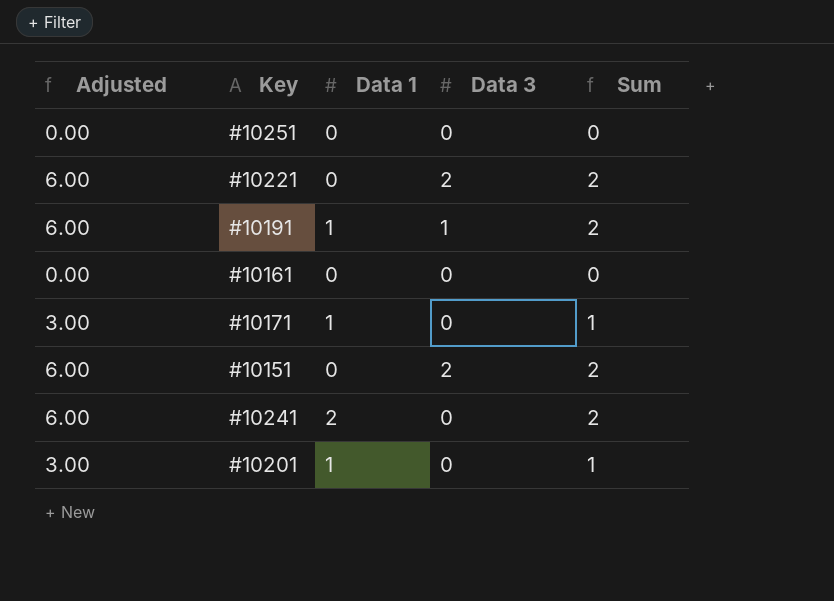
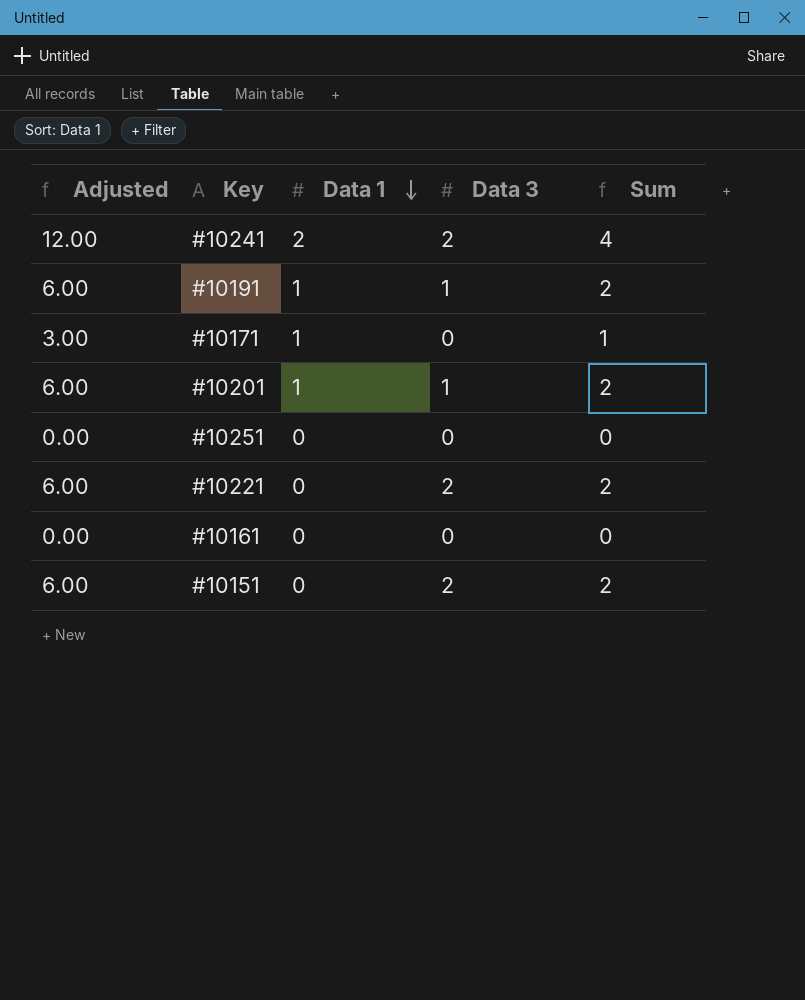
row order: none -> Data 1 descending
#10241 | Adjusted: 6.00 -> 12.00
#10241 | Data 3: 0 -> 2
#10241 | Sum: 2 -> 4
#10201 | Adjusted: 3.00 -> 6.00
#10201 | Data 3: 0 -> 1
#10201 | Sum: 1 -> 2

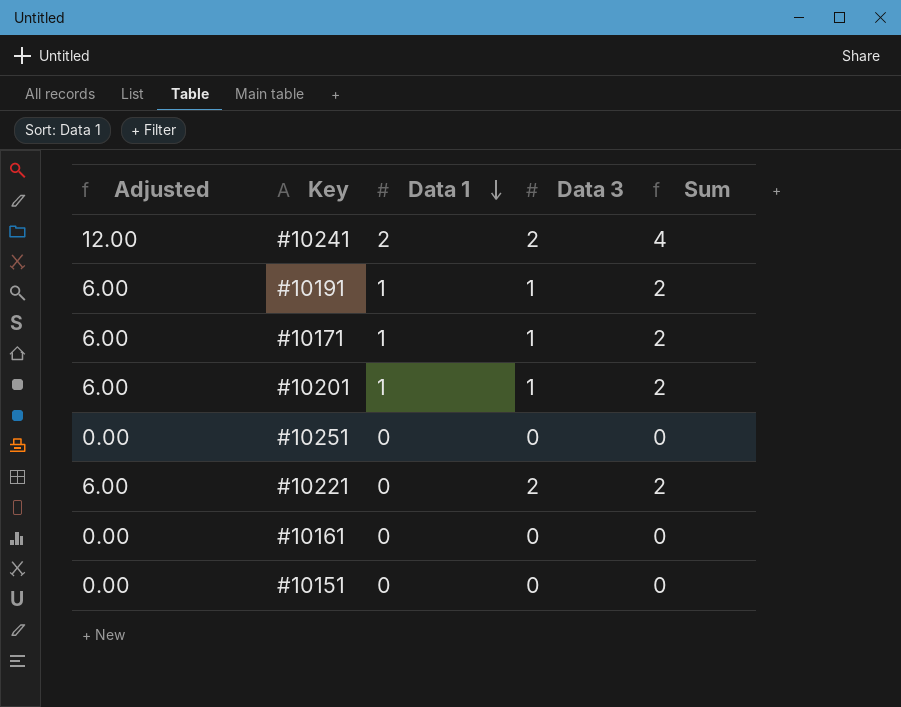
#10171 | Adjusted: 3.00 -> 6.00
#10171 | Data 3: 0 -> 1
#10171 | Sum: 1 -> 2
#10151 | Adjusted: 6.00 -> 0.00
#10151 | Data 3: 2 -> 0
#10151 | Sum: 2 -> 0

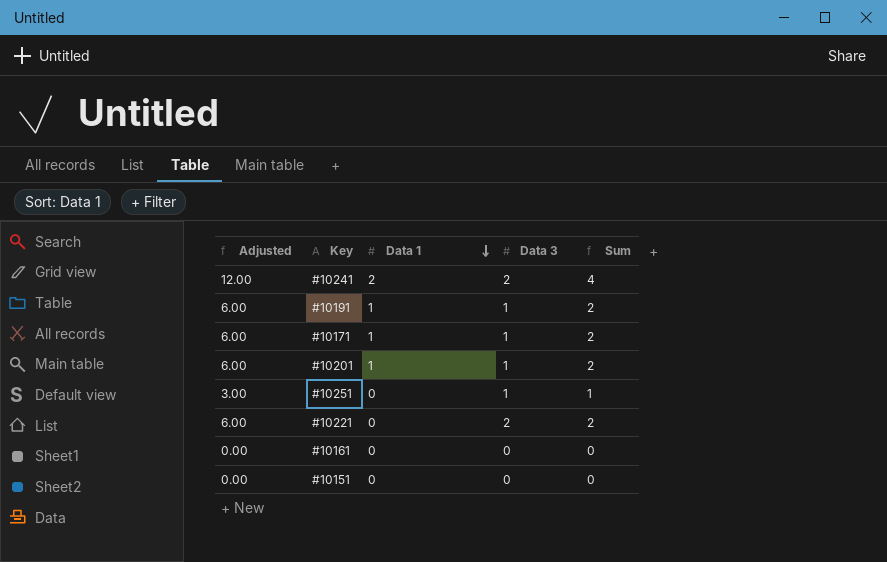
#10251 | Adjusted: 0.00 -> 3.00
#10251 | Data 3: 0 -> 1
#10251 | Sum: 0 -> 1

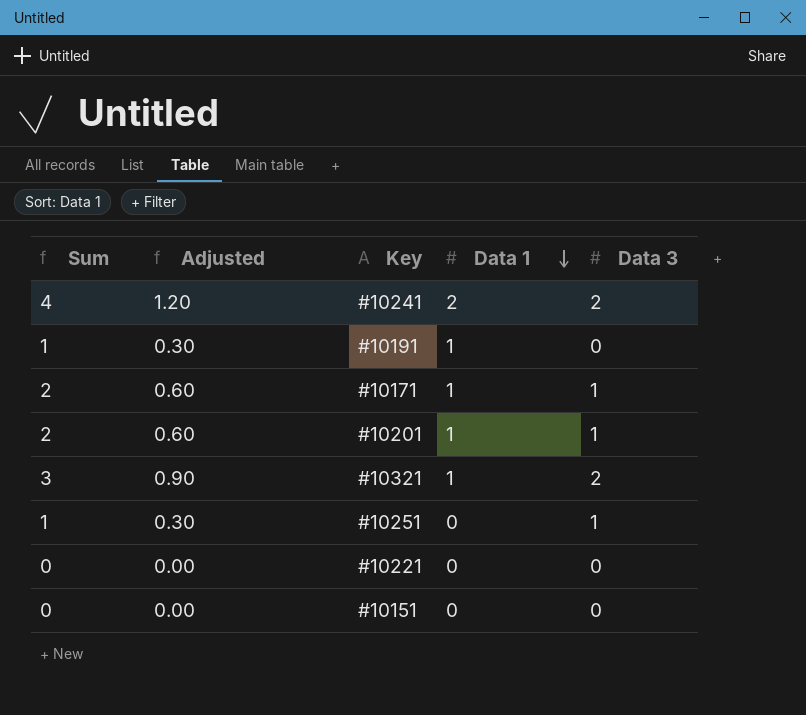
column Sum | position: 5 -> 1
column Adjusted | formula: [Sum] * 3 -> [Sum] * 0.3
row #10161: 0.00 | 0 | 0 | 0 -> none
#10191 | Sum: 2 -> 1
#10191 | Data 3: 1 -> 0
row #10321: none -> 3 | 0.90 | 1 | 2
#10221 | Sum: 2 -> 0
#10221 | Data 3: 2 -> 0

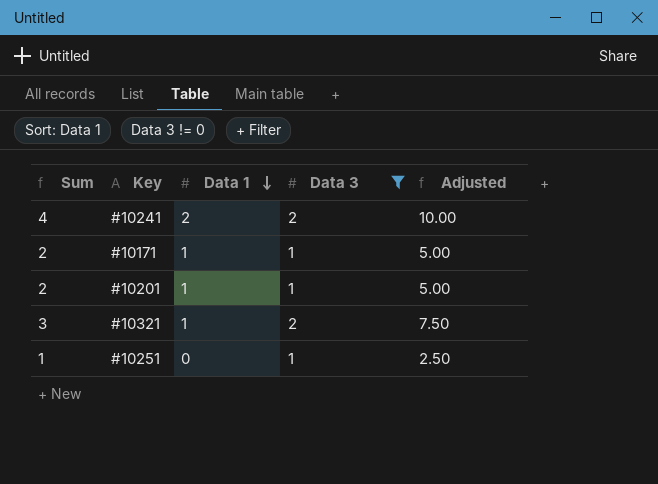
filter: none -> Data 3 != 0
column Adjusted | formula: [Sum] * 0.3 -> [Sum] * 2.5
column Adjusted | position: 2 -> 5

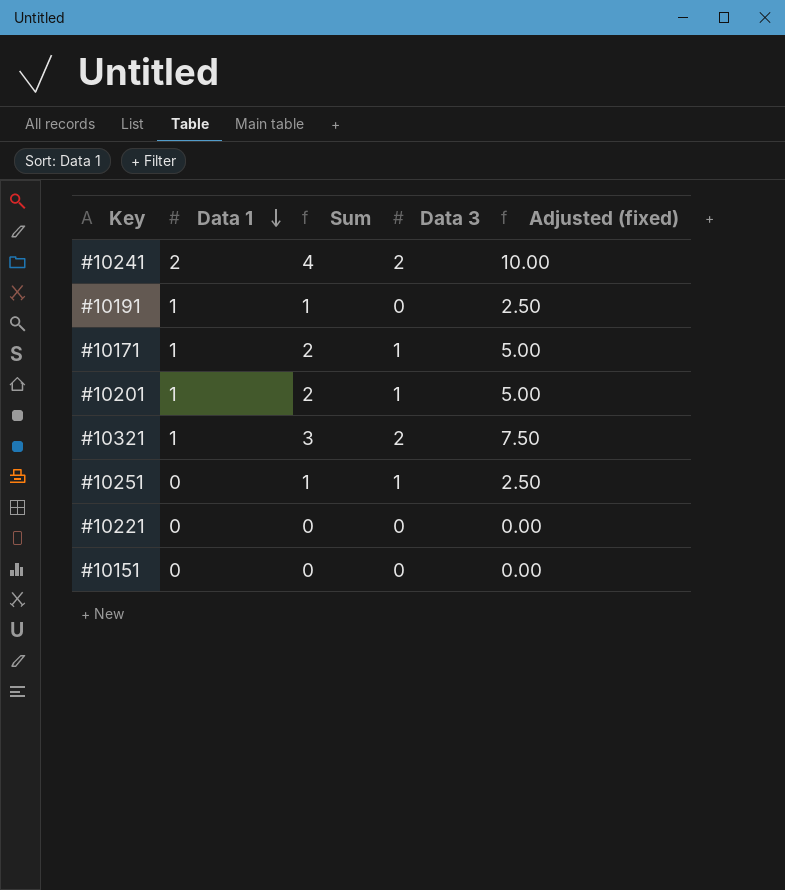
filter: Data 3 != 0 -> none
column Sum | position: 1 -> 3
column name: Adjusted -> Adjusted (fixed)

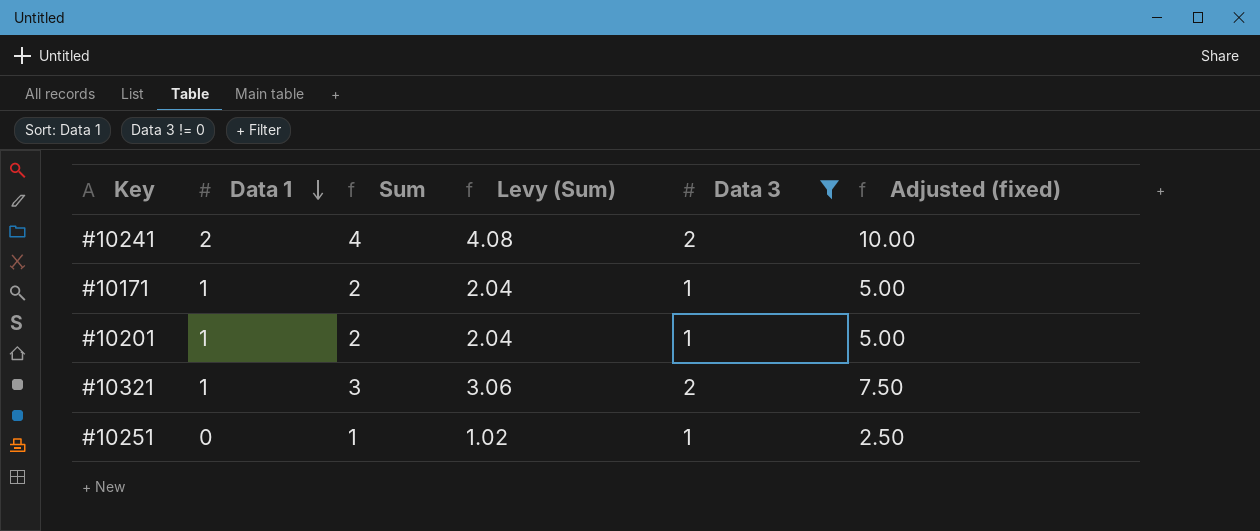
filter: none -> Data 3 != 0
column Levy (Sum) | formula: none -> [Sum] * 1.02

